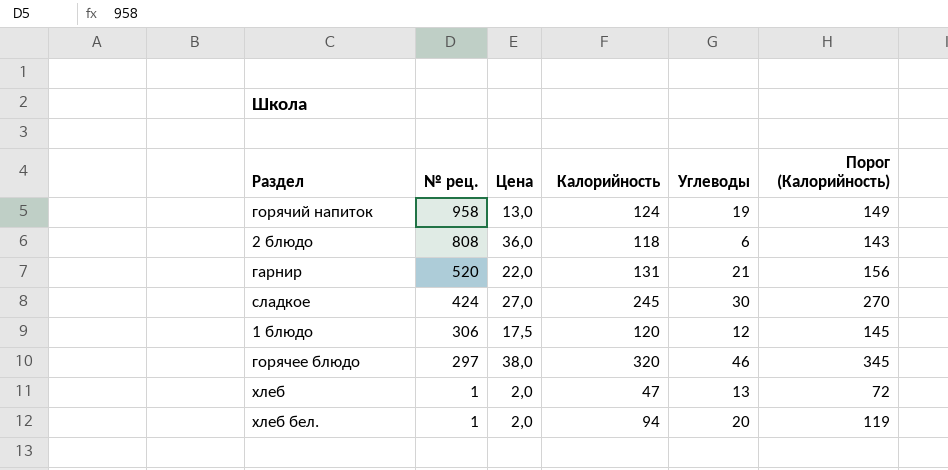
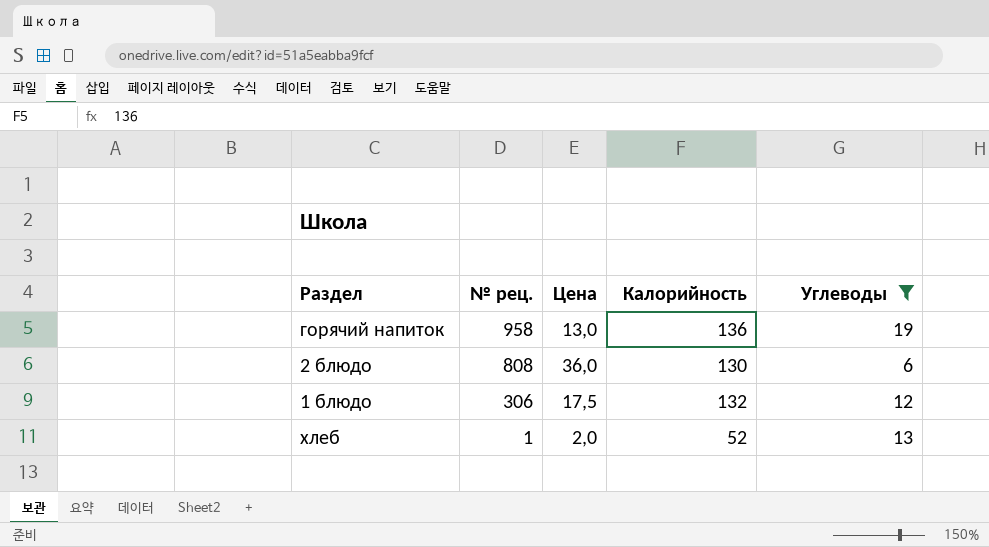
filter: none -> Углеводы <= 19
column Порог (Калорийность) | formula: [Калорийность] + 25 -> none
горячий напиток | Калорийность: 124 -> 136
2 блюдо | Калорийность: 118 -> 130
1 блюдо | Калорийность: 120 -> 132
хлеб | Калорийность: 47 -> 52

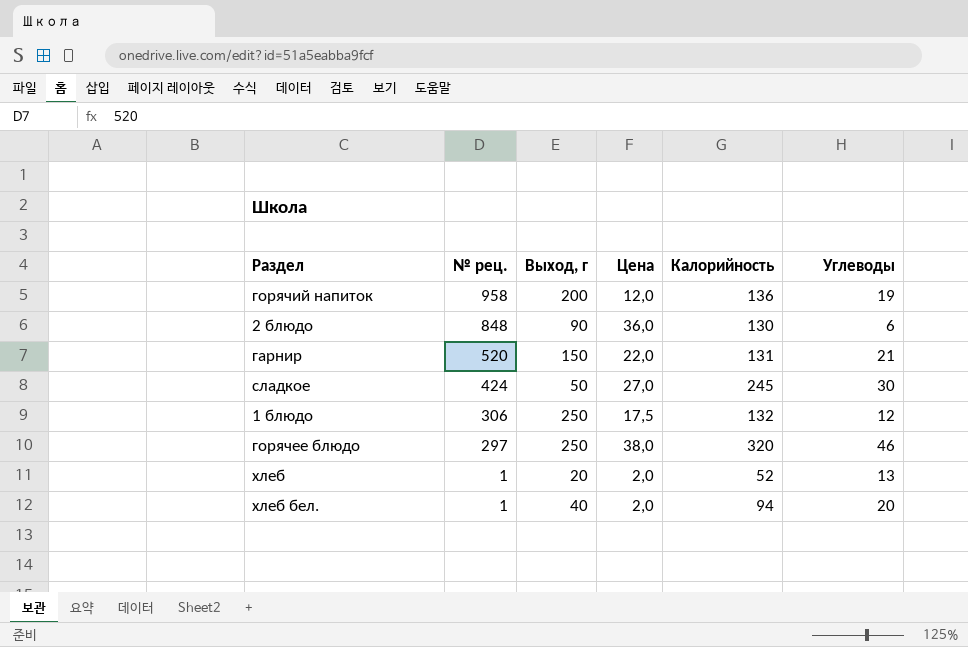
filter: Углеводы <= 19 -> none
column Выход, г | position: none -> 3
горячий напиток | Цена: 13,0 -> 12,0
2 блюдо | № рец.: 808 -> 848

